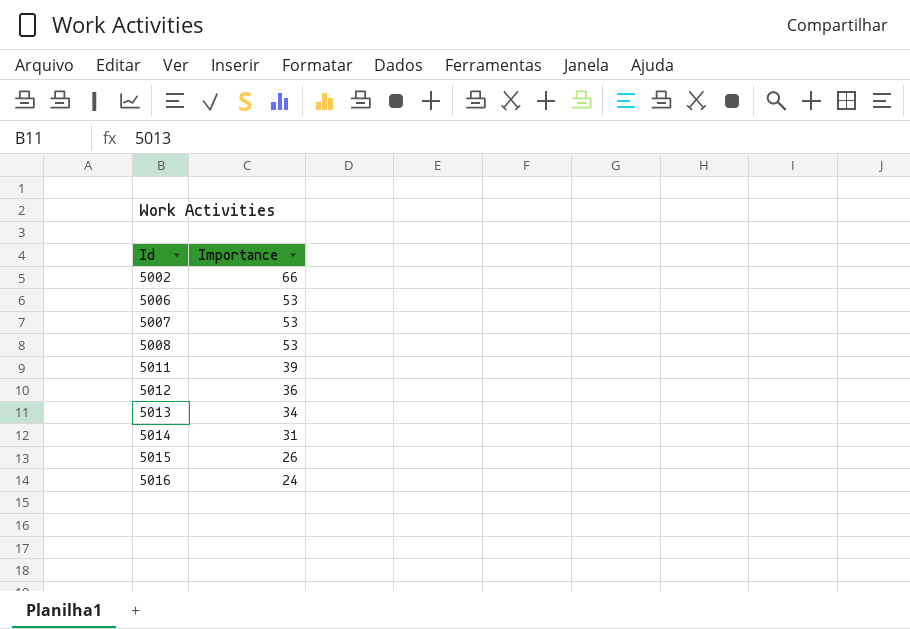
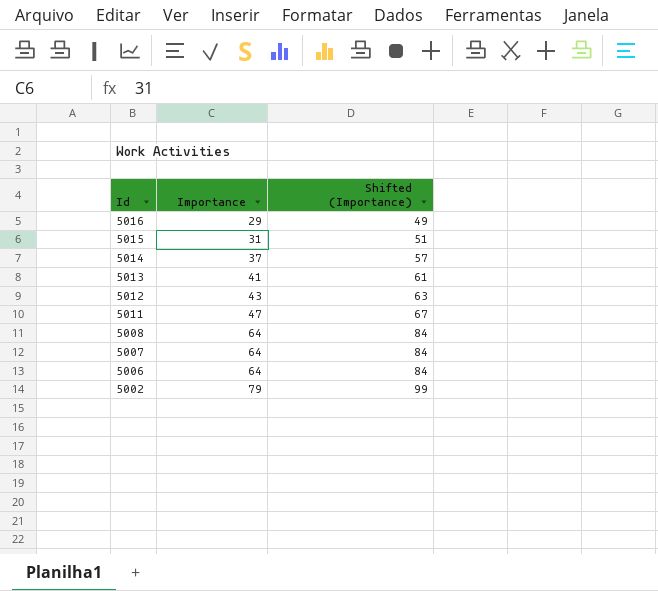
row order: Id ascending -> Id descending
column Shifted (Importance) | formula: none -> [Importance] + 20
5016 | Importance: 24 -> 29
5015 | Importance: 26 -> 31
5014 | Importance: 31 -> 37
5013 | Importance: 34 -> 41
5012 | Importance: 36 -> 43
5011 | Importance: 39 -> 47
5008 | Importance: 53 -> 64
5007 | Importance: 53 -> 64
5006 | Importance: 53 -> 64
5002 | Importance: 66 -> 79

